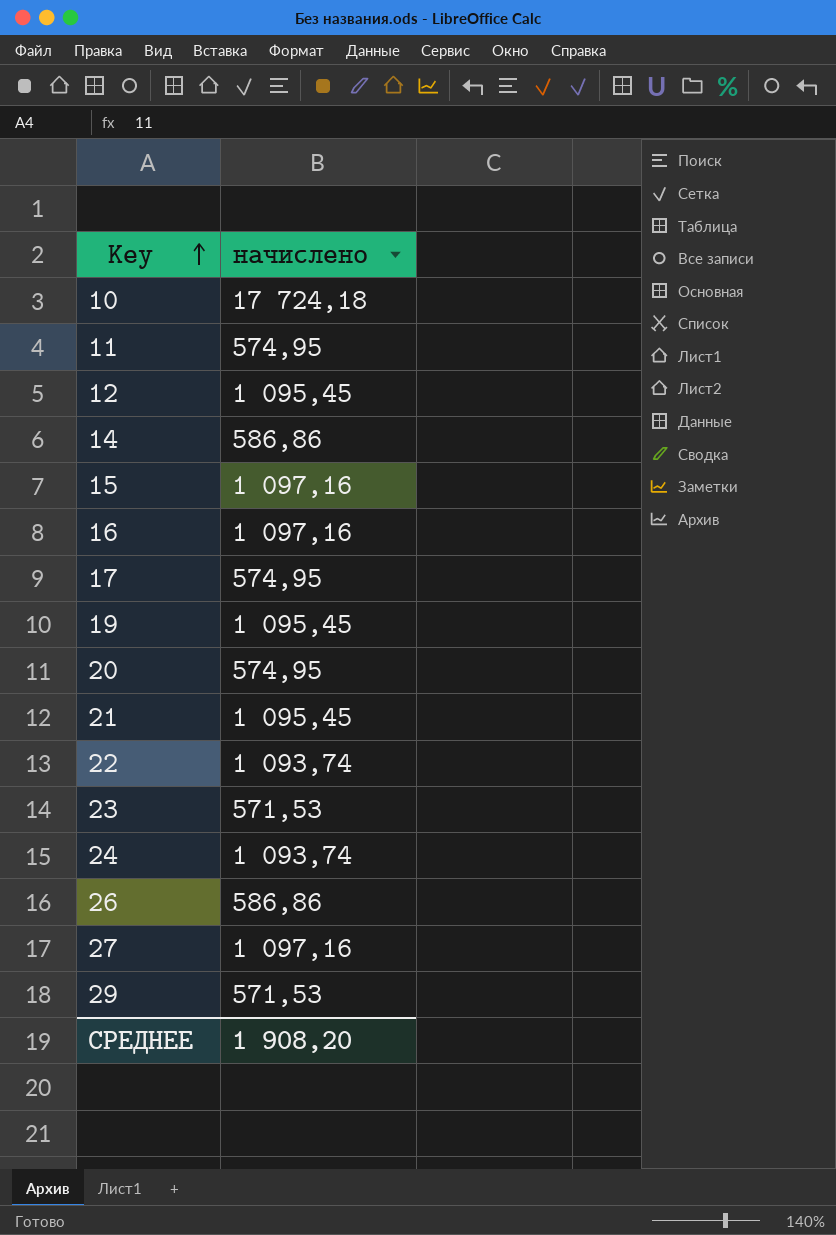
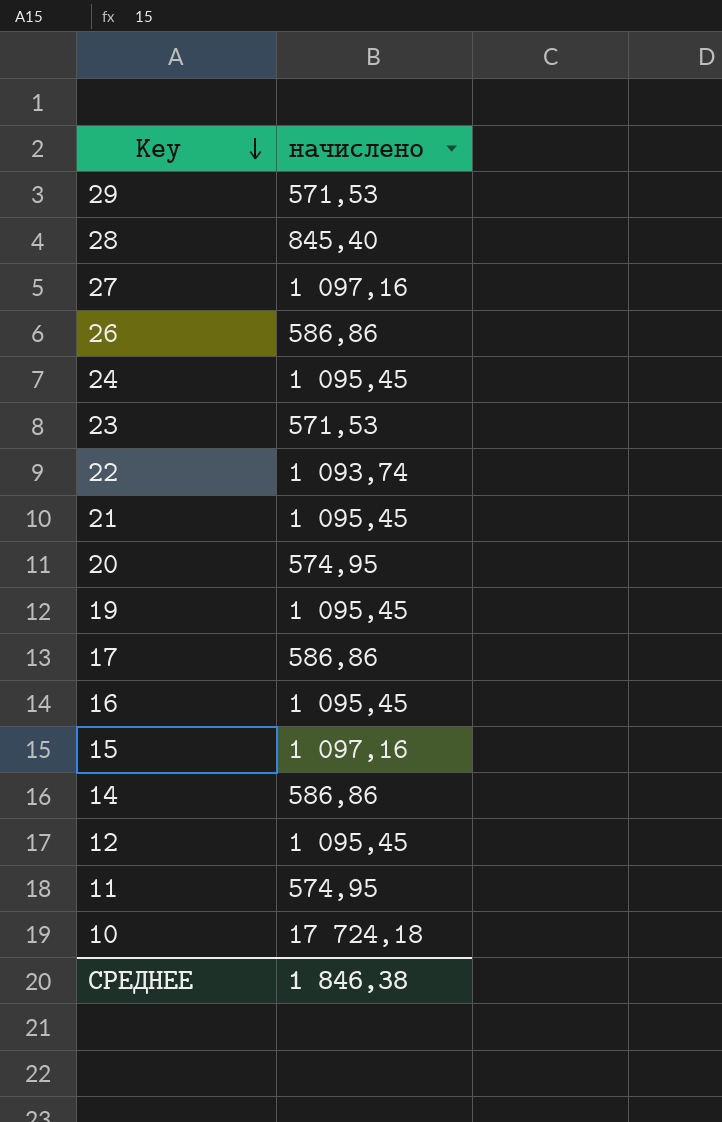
row order: Key ascending -> Key descending
row 28: none -> 845,40
24 | начислено: 1 093,74 -> 1 095,45
17 | начислено: 574,95 -> 586,86
16 | начислено: 1 097,16 -> 1 095,45
СРЕДНЕЕ | начислено: 1 908,20 -> 1 846,38

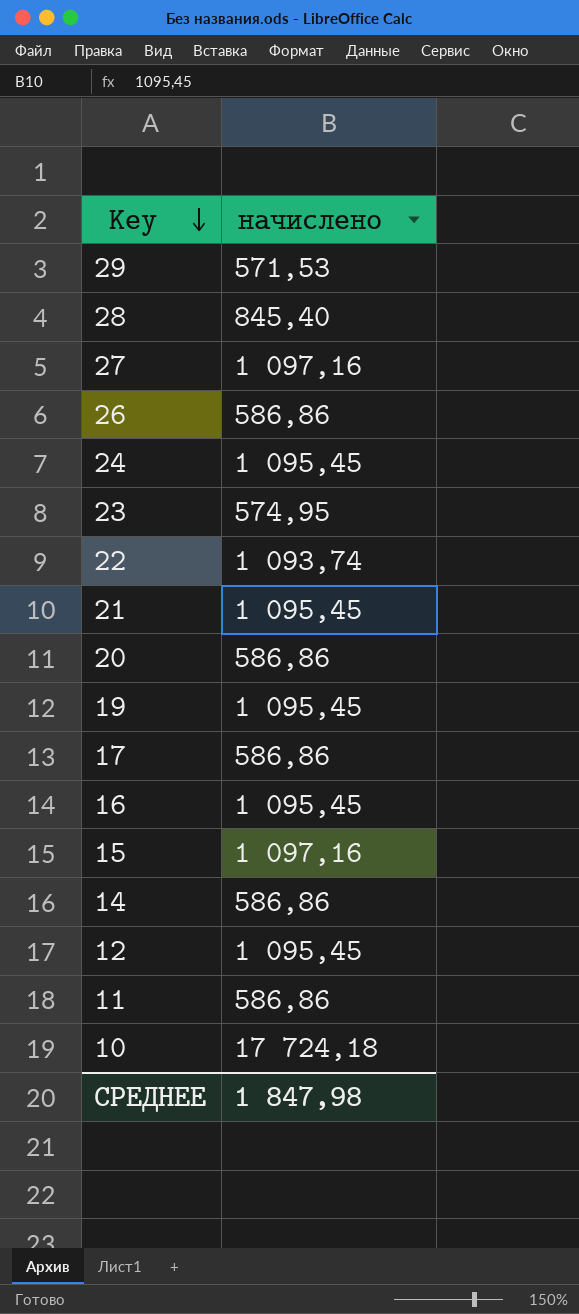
23 | начислено: 571,53 -> 574,95
20 | начислено: 574,95 -> 586,86
11 | начислено: 574,95 -> 586,86
СРЕДНЕЕ | начислено: 1 846,38 -> 1 847,98

